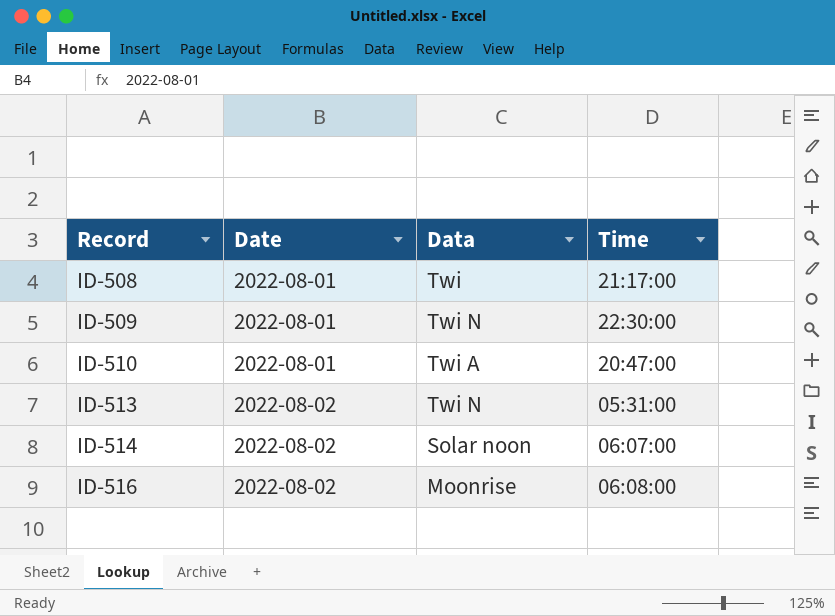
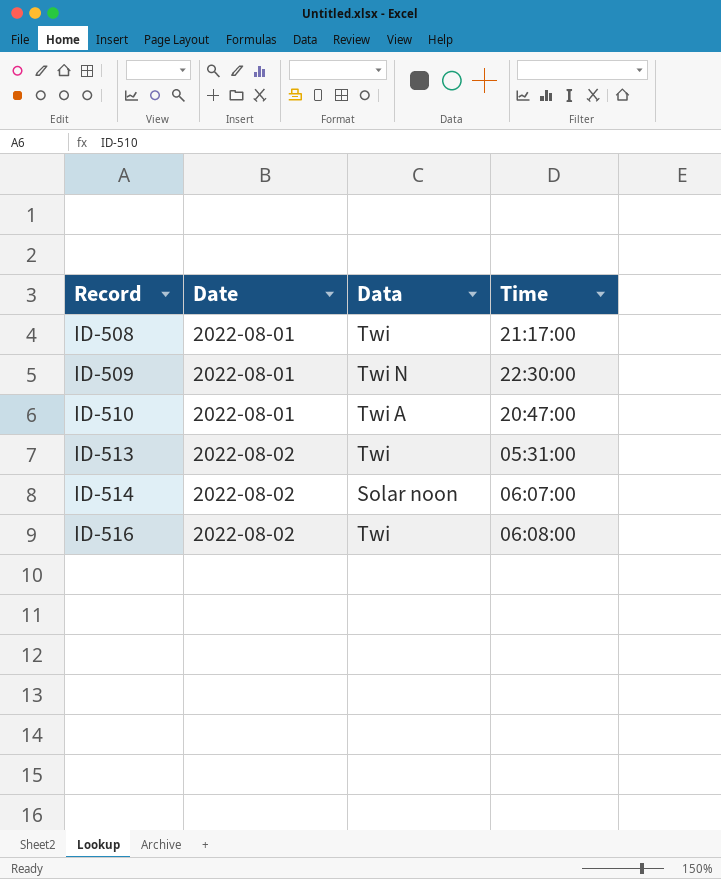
ID-513 | Data: Twi N -> Twi
ID-516 | Data: Moonrise -> Twi

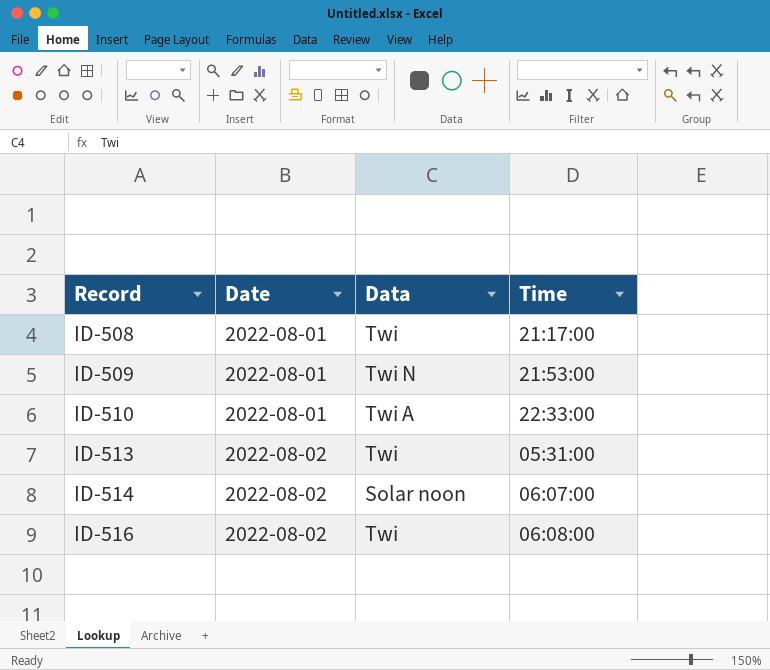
ID-509 | Time: 22:30:00 -> 21:53:00
ID-510 | Time: 20:47:00 -> 22:33:00

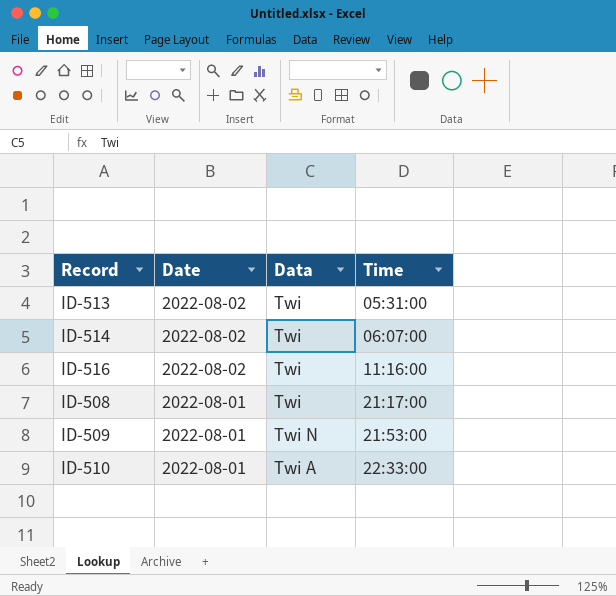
row order: Record ascending -> Date descending
ID-514 | Data: Solar noon -> Twi
ID-516 | Time: 06:08:00 -> 11:16:00

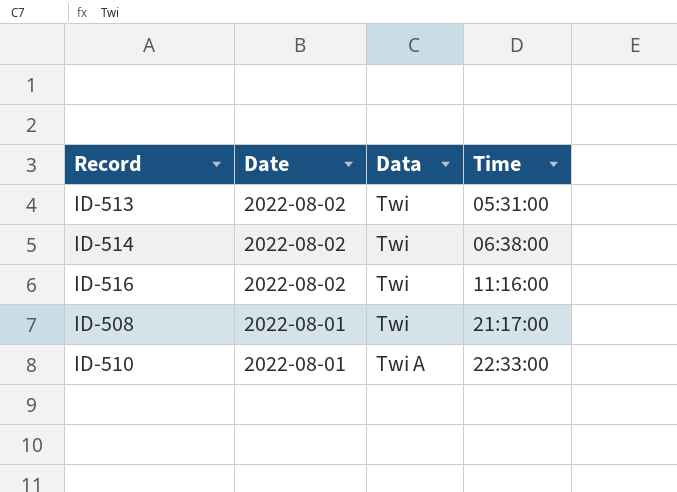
row ID-509: 2022-08-01 | Twi N | 21:53:00 -> none
ID-514 | Time: 06:07:00 -> 06:38:00

